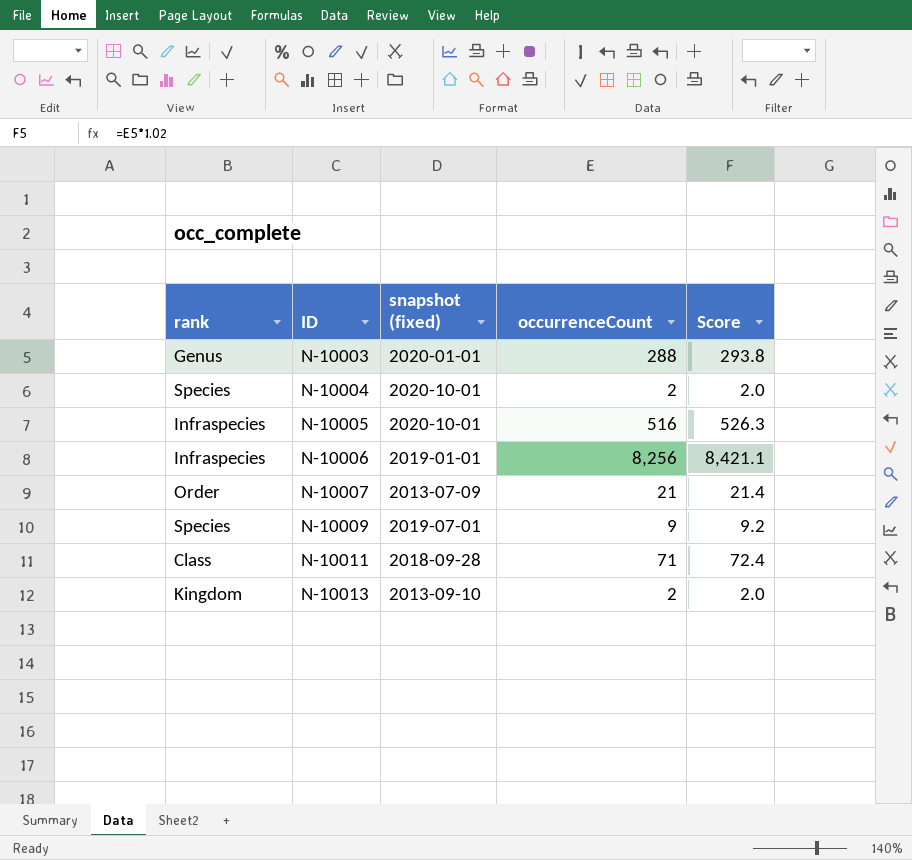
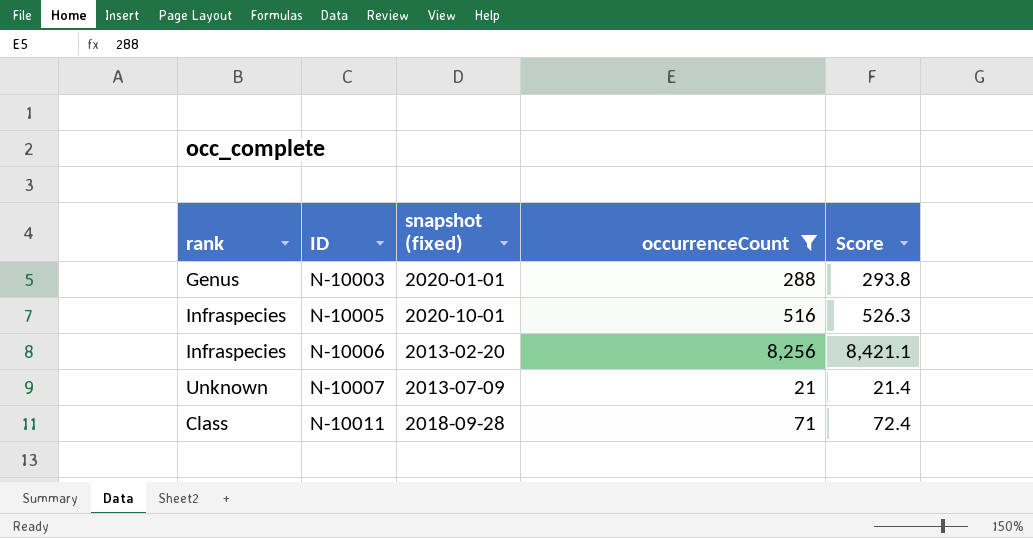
filter: none -> occurrenceCount >= 21
N-10006 | snapshot (fixed): 2019-01-01 -> 2013-02-20
N-10007 | rank: Order -> Unknown

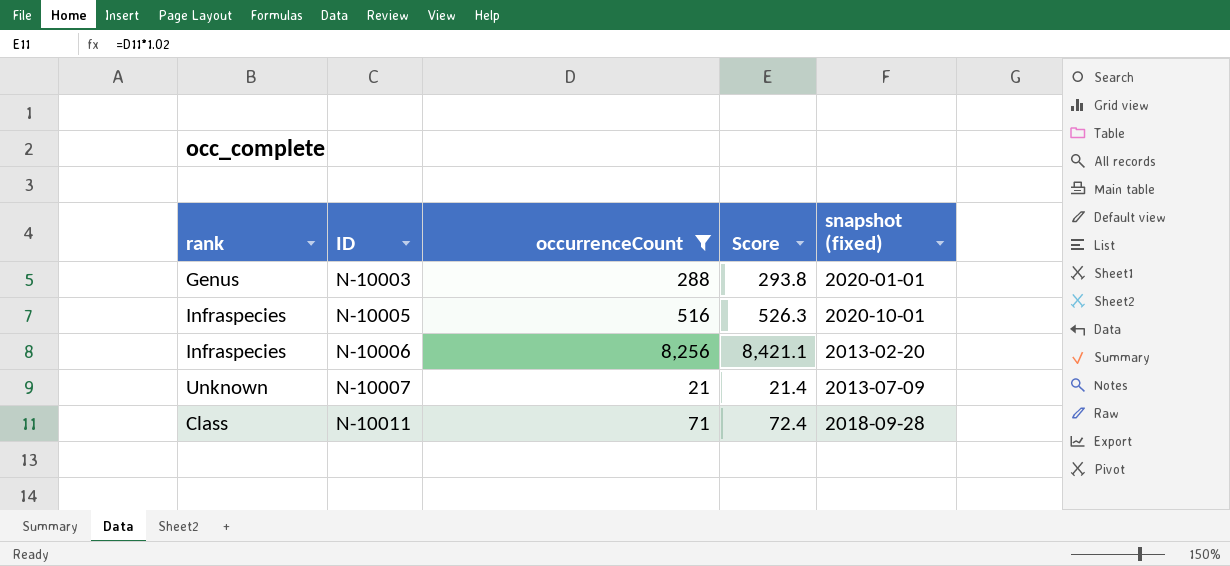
column snapshot (fixed) | position: 3 -> 5

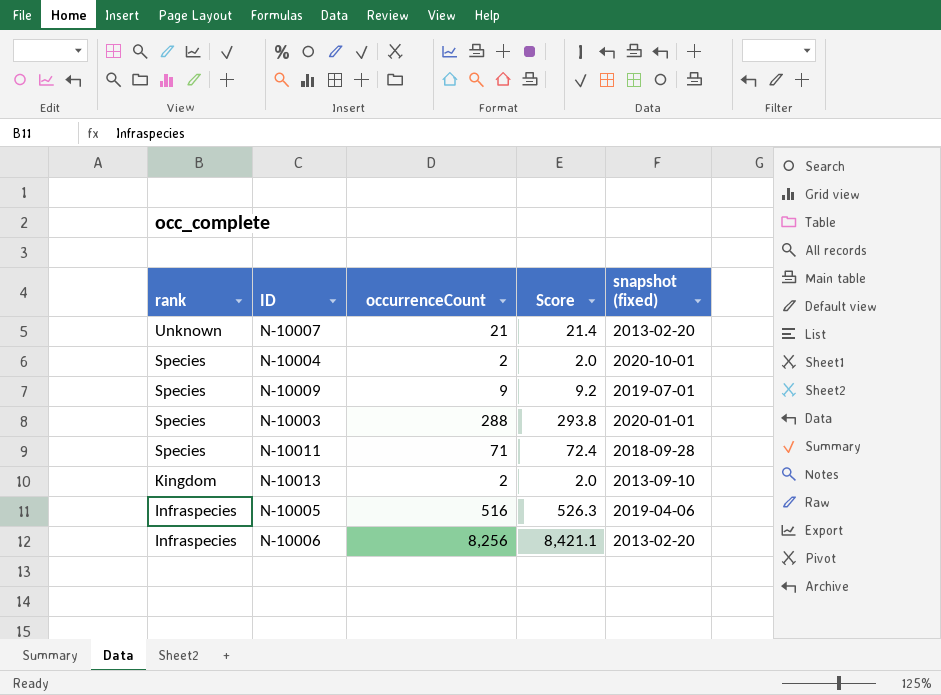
filter: occurrenceCount >= 21 -> none
row order: ID ascending -> rank descending
N-10007 | snapshot (fixed): 2013-07-09 -> 2013-02-20
N-10003 | rank: Genus -> Species
N-10011 | rank: Class -> Species
N-10005 | snapshot (fixed): 2020-10-01 -> 2019-04-06

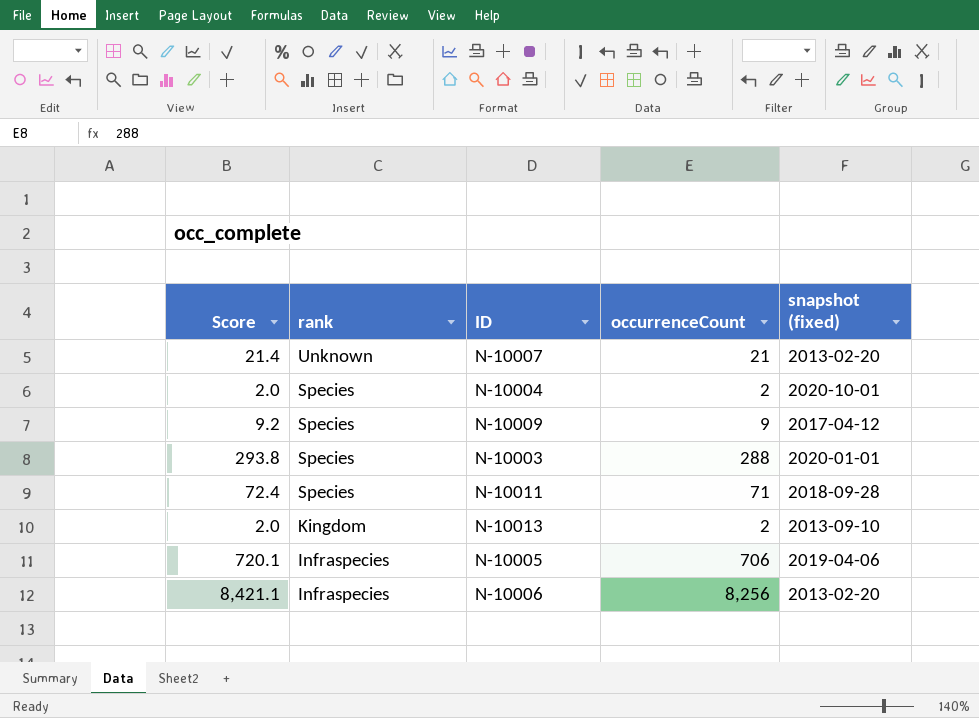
column Score | position: 4 -> 1
N-10009 | snapshot (fixed): 2019-07-01 -> 2017-04-12
N-10005 | Score: 526.3 -> 720.1
N-10005 | occurrenceCount: 516 -> 706

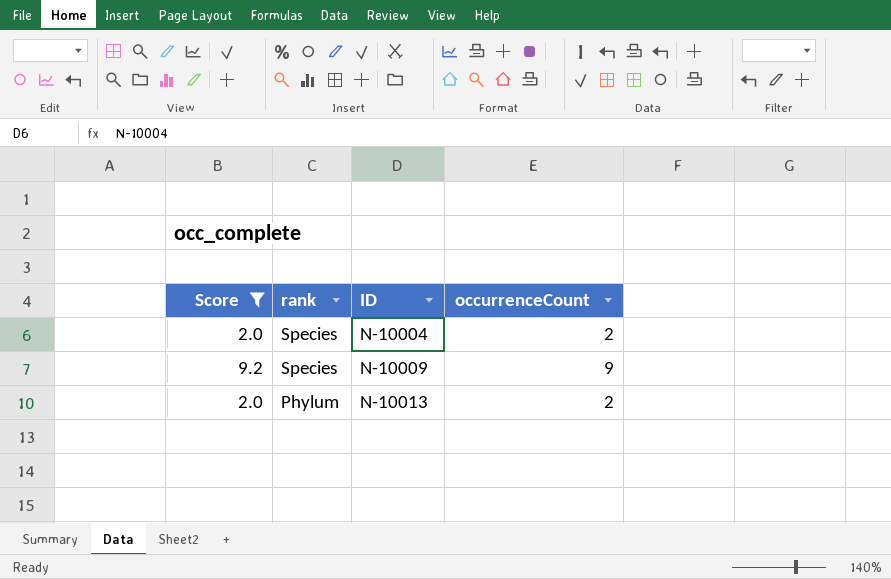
filter: none -> Score <= 9.2
column snapshot (fixed) | position: 5 -> none
N-10013 | rank: Kingdom -> Phylum

